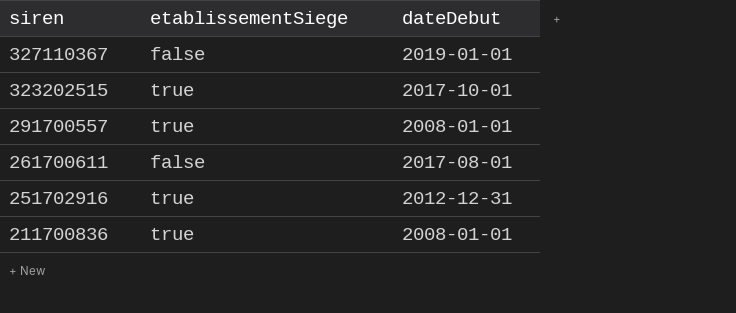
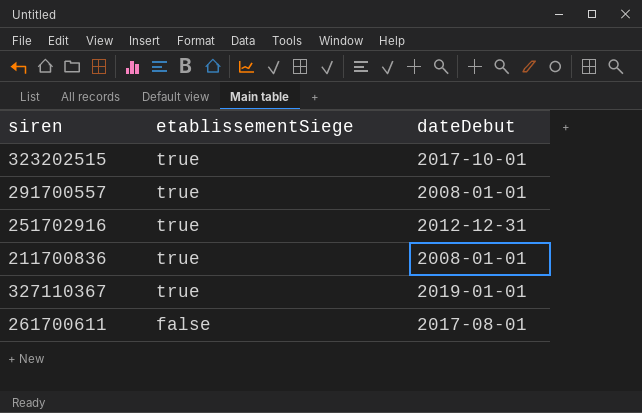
row order: siren descending -> etablissementSiege descending
327110367 | etablissementSiege: false -> true

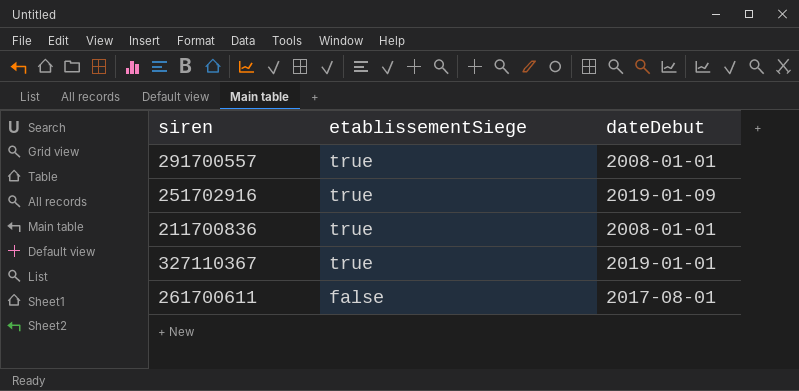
row 323202515: true | 2017-10-01 -> none
251702916 | dateDebut: 2012-12-31 -> 2019-01-09

